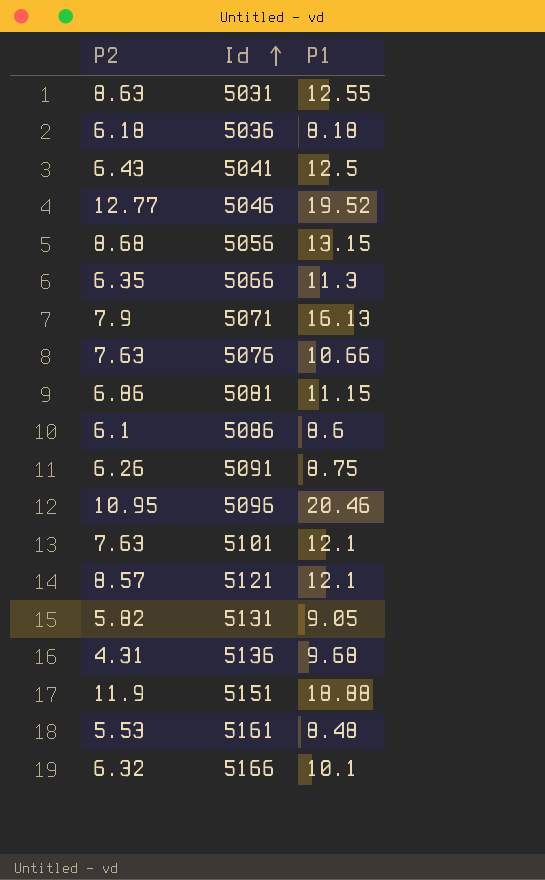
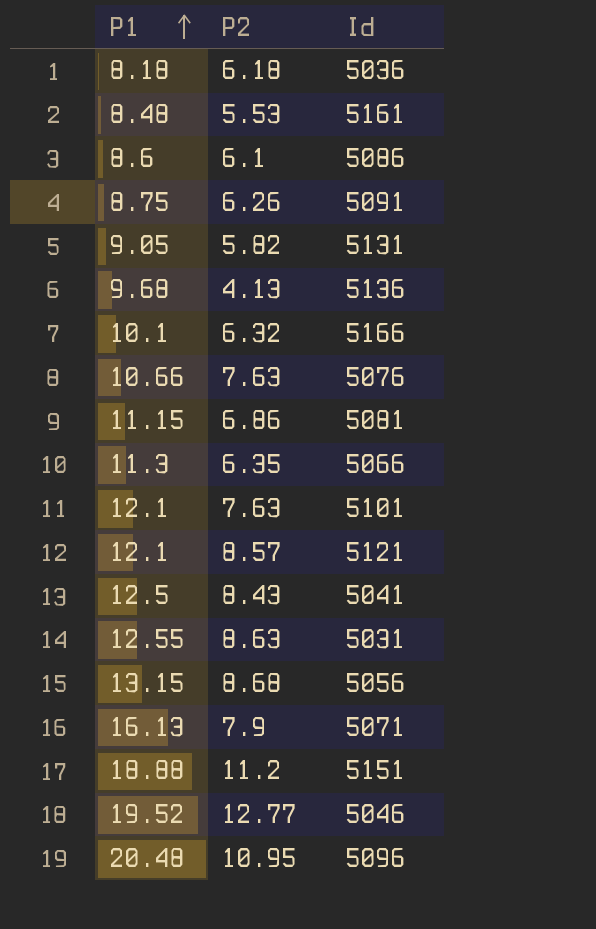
row order: Id ascending -> P1 ascending
column P1 | position: 3 -> 1
5136 | P2: 4.31 -> 4.13
5041 | P2: 6.43 -> 8.43
5151 | P2: 11.9 -> 11.2
5096 | P1: 20.46 -> 20.48

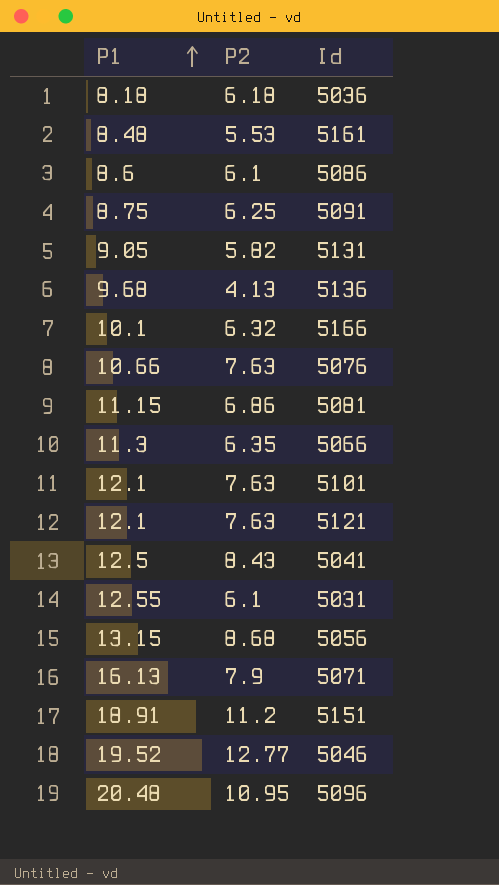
5091 | P2: 6.26 -> 6.25
5121 | P2: 8.57 -> 7.63
5031 | P2: 8.63 -> 6.1
5151 | P1: 18.88 -> 18.91

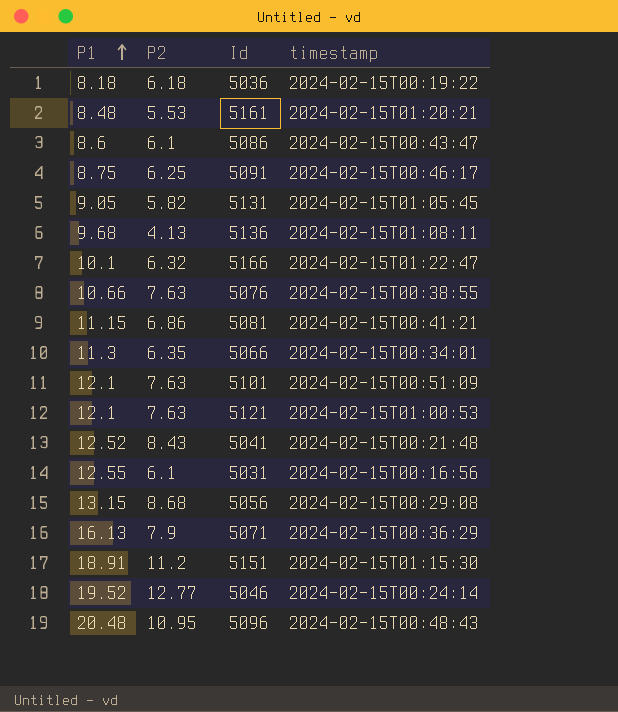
column timestamp | position: none -> 4
5041 | P1: 12.5 -> 12.52

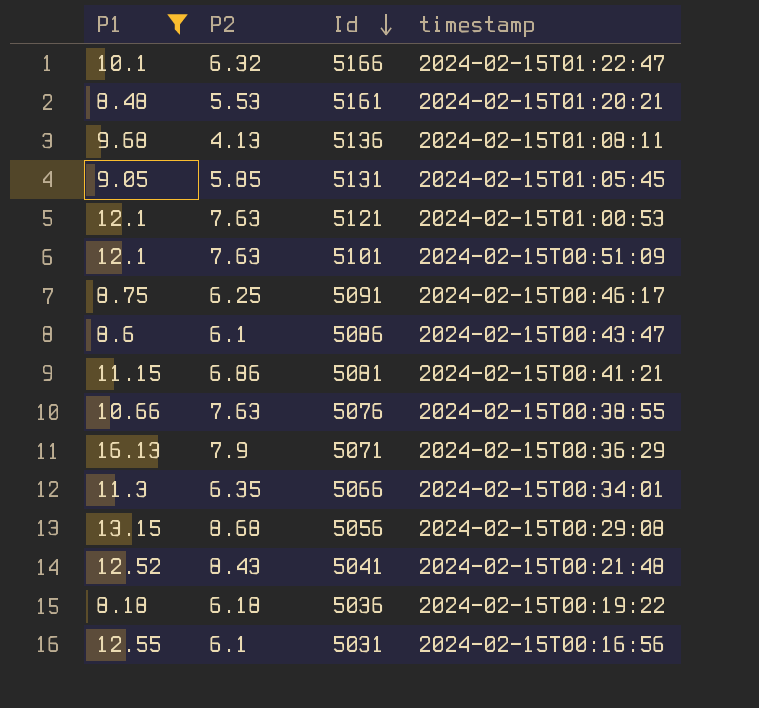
filter: none -> P1 <= 16.13
row order: P1 ascending -> Id descending
5131 | P2: 5.82 -> 5.85

